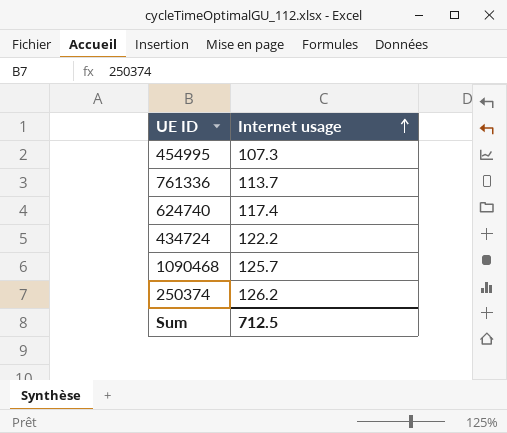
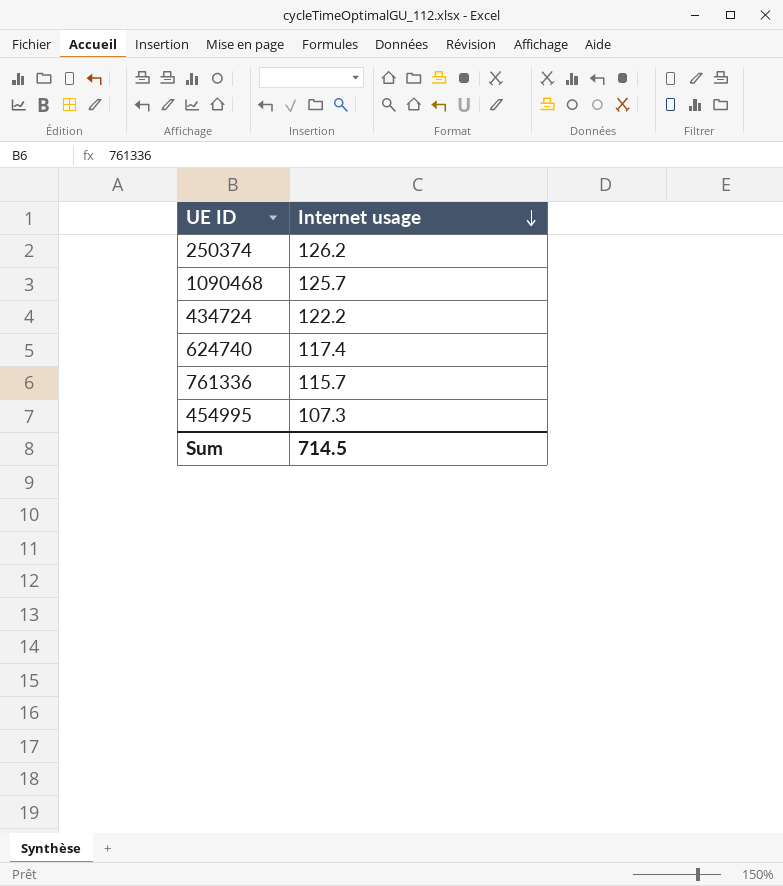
row order: Internet usage ascending -> Internet usage descending
761336 | Internet usage: 113.7 -> 115.7
Sum | Internet usage: 712.5 -> 714.5

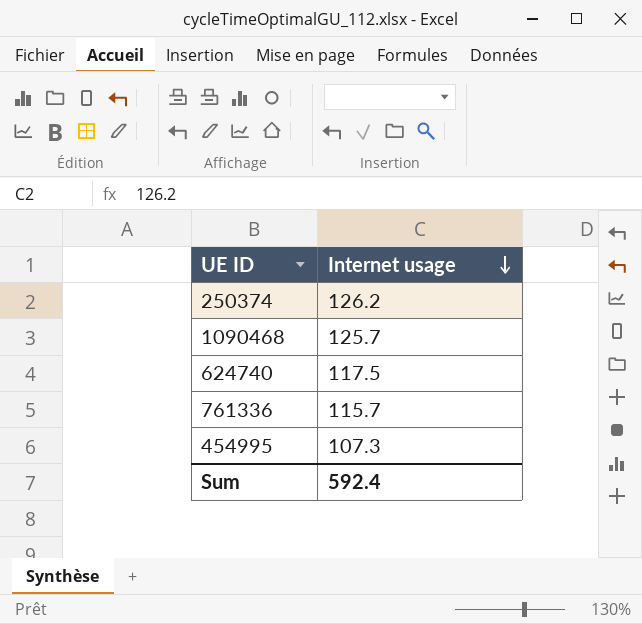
row 434724: 122.2 -> none
624740 | Internet usage: 117.4 -> 117.5
Sum | Internet usage: 714.5 -> 592.4

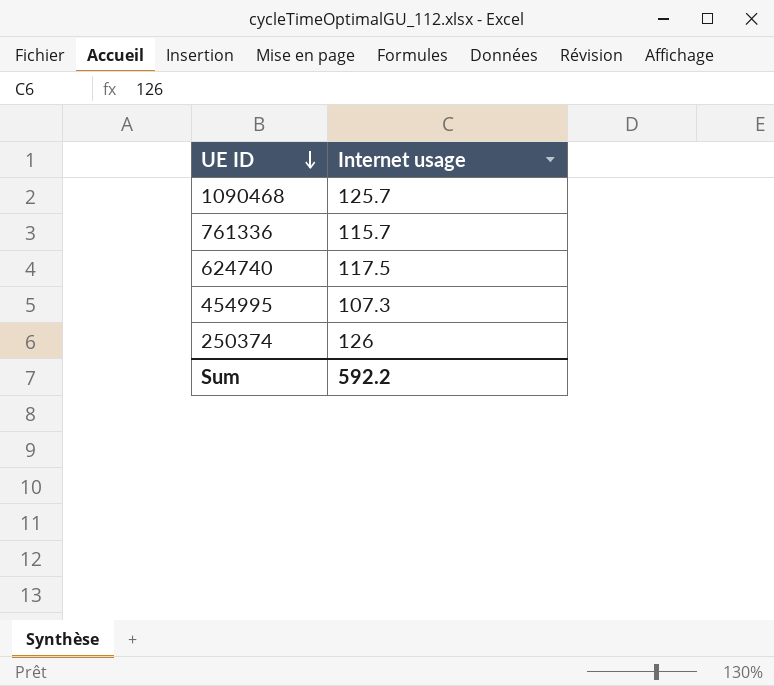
row order: Internet usage descending -> UE ID descending
250374 | Internet usage: 126.2 -> 126
Sum | Internet usage: 592.4 -> 592.2

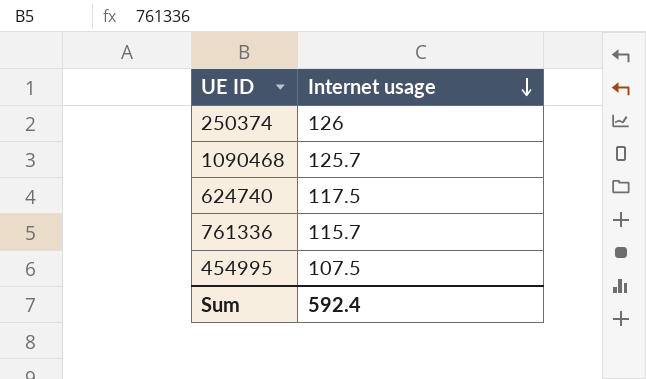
row order: UE ID descending -> Internet usage descending
454995 | Internet usage: 107.3 -> 107.5
Sum | Internet usage: 592.2 -> 592.4

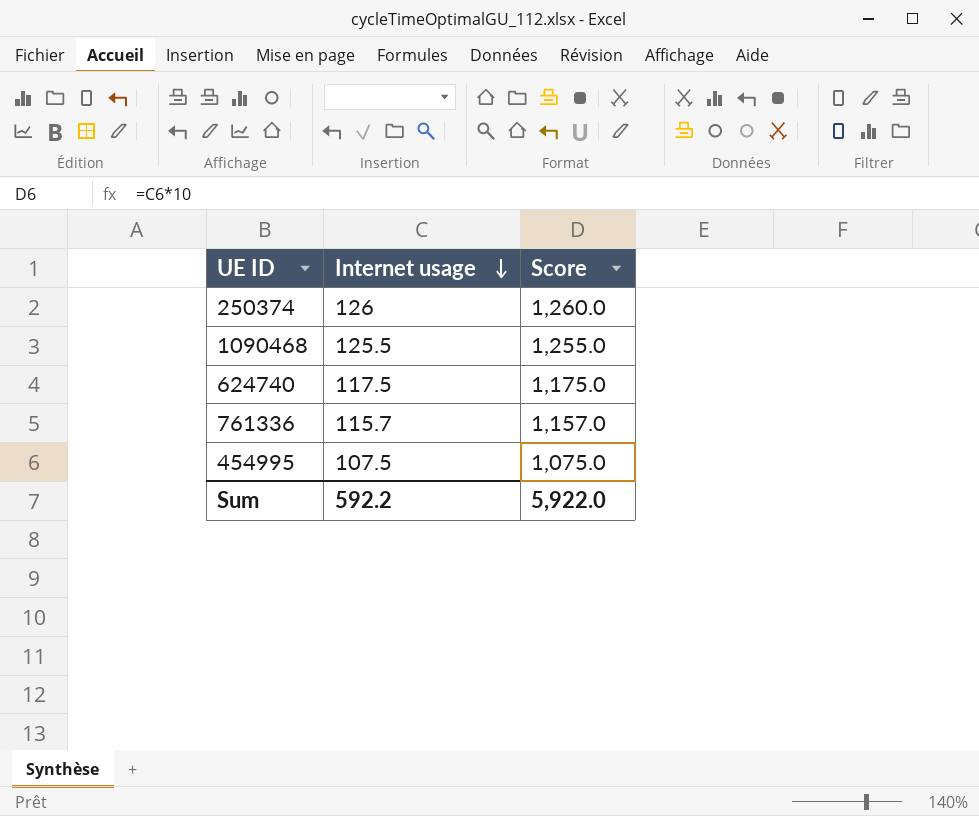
column Score | formula: none -> [Internet usage] * 10
1090468 | Internet usage: 125.7 -> 125.5
Sum | Internet usage: 592.4 -> 592.2

